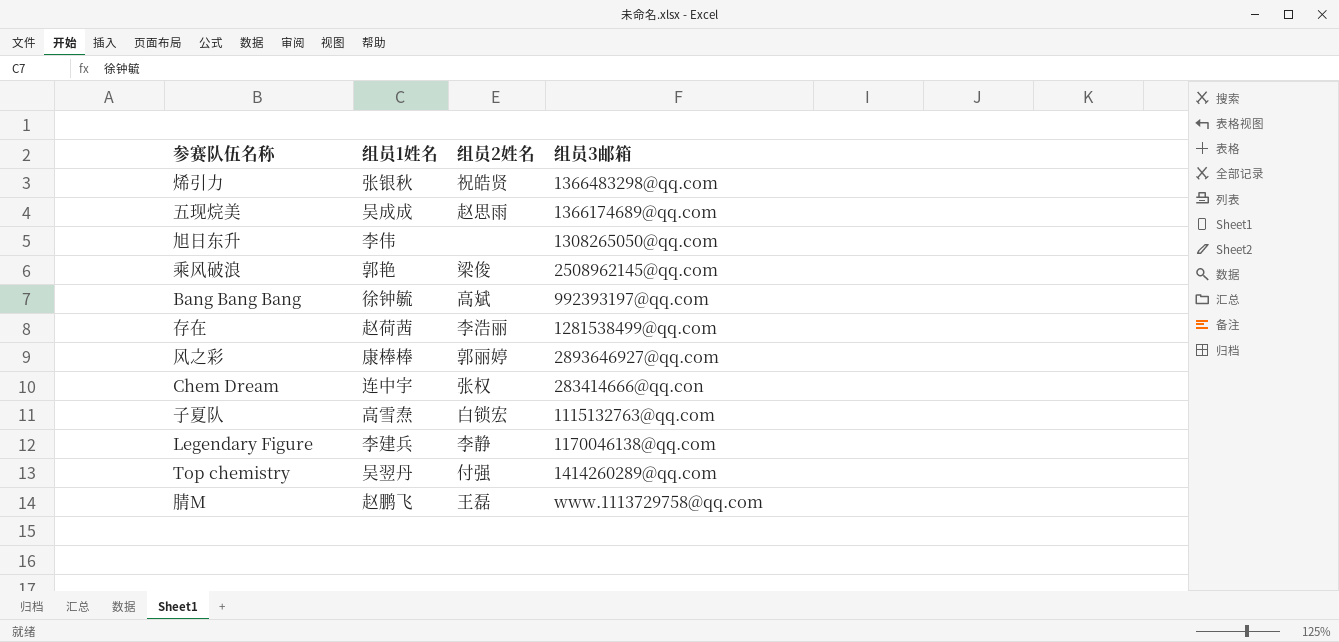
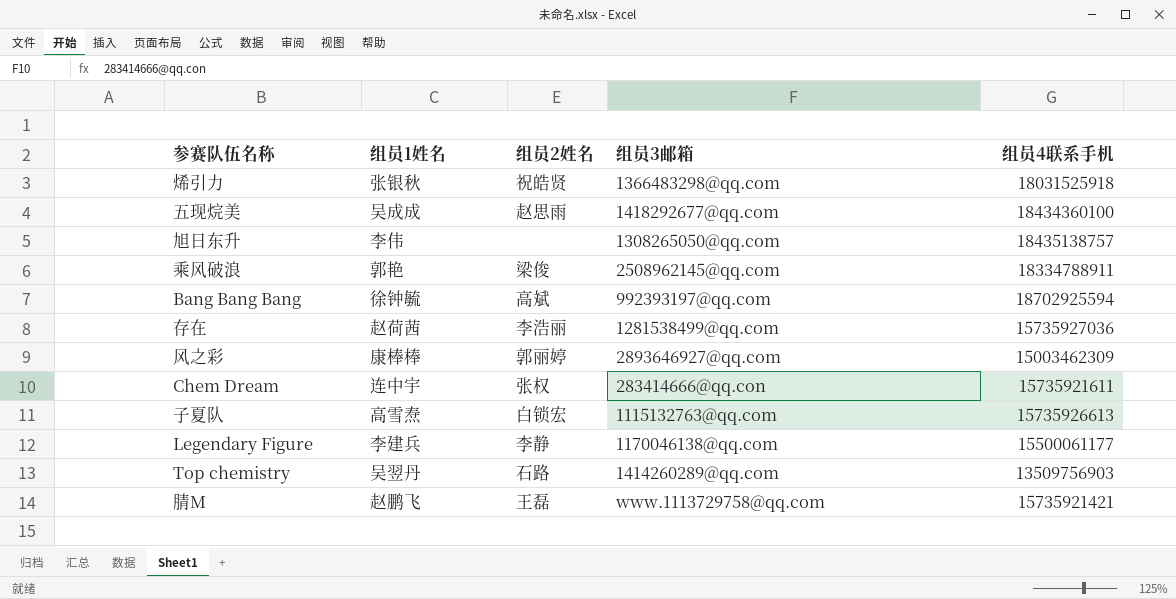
column 组员4联系手机 | position: none -> 5
五现烷美 | 组员3邮箱: 1366174689@qq.com -> 1418292677@qq.com
Top chemistry | 组员2姓名: 付强 -> 石路

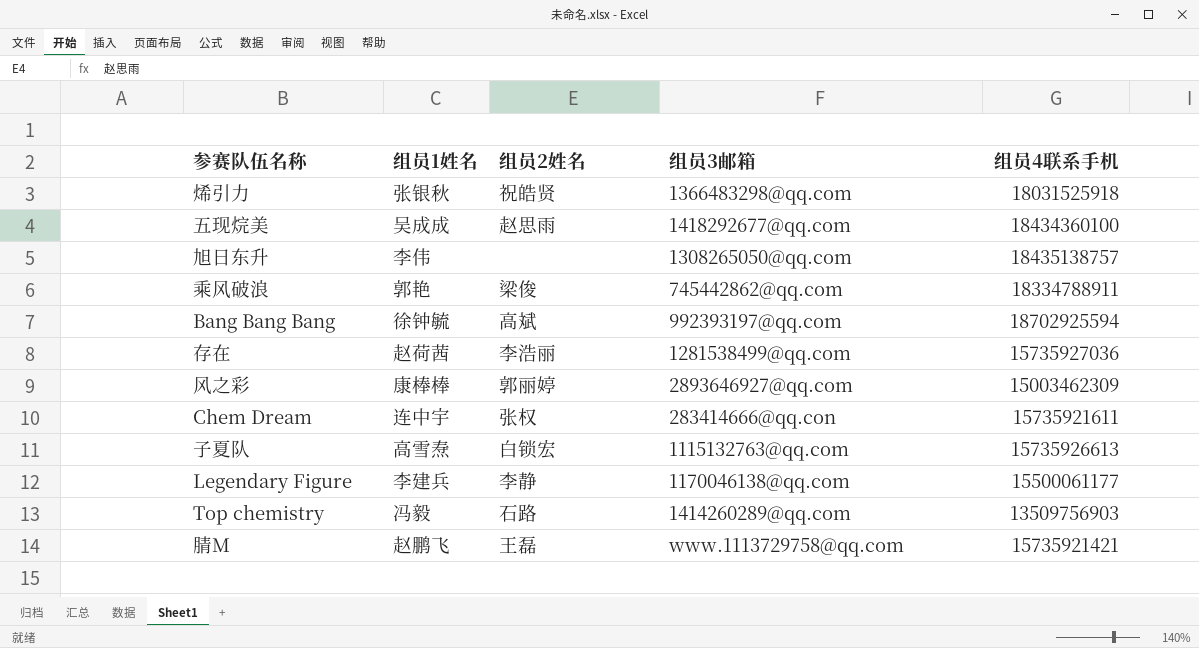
乘风破浪 | 组员3邮箱: 2508962145@qq.com -> 745442862@qq.com
Top chemistry | 组员1姓名: 吴翌丹 -> 冯毅

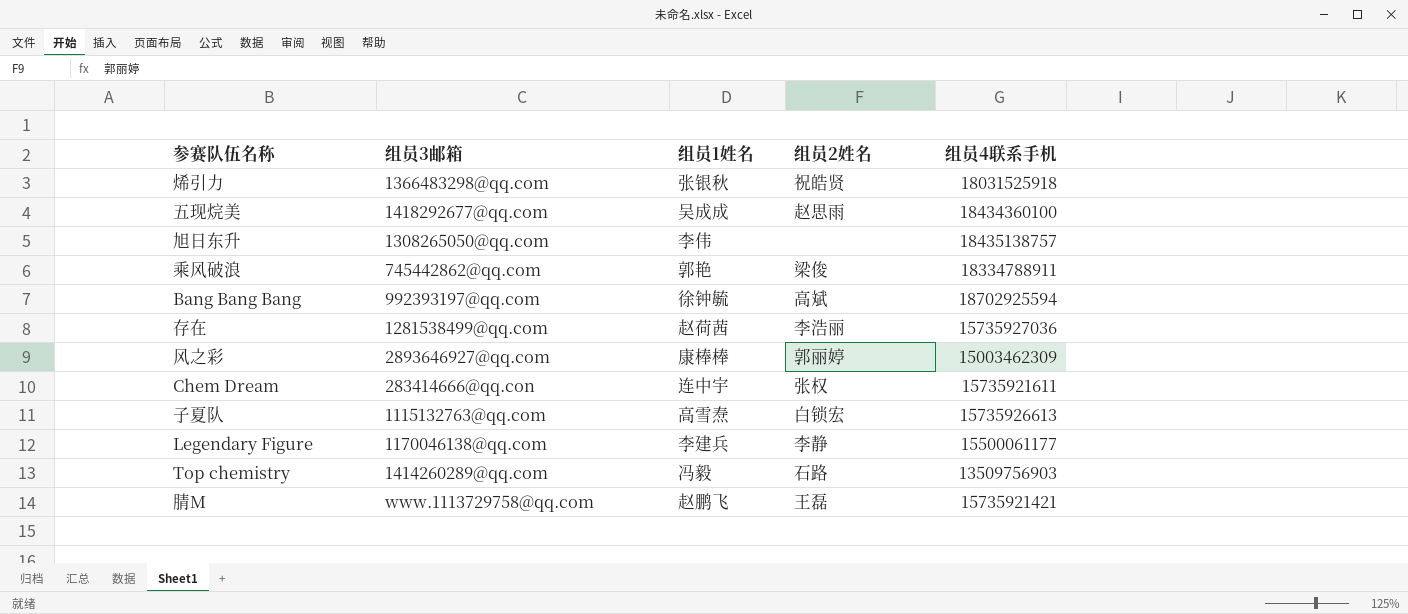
column 组员3邮箱 | position: 4 -> 2

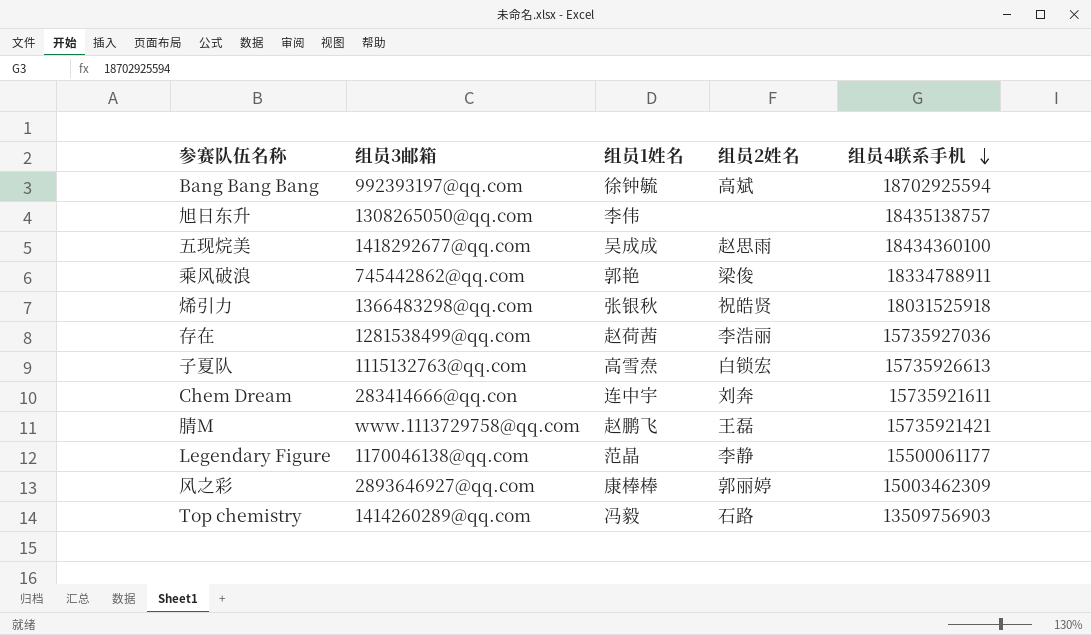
row order: none -> 组员4联系手机 descending
Chem Dream | 组员2姓名: 张权 -> 刘奔
Legendary Figure | 组员1姓名: 李建兵 -> 范晶

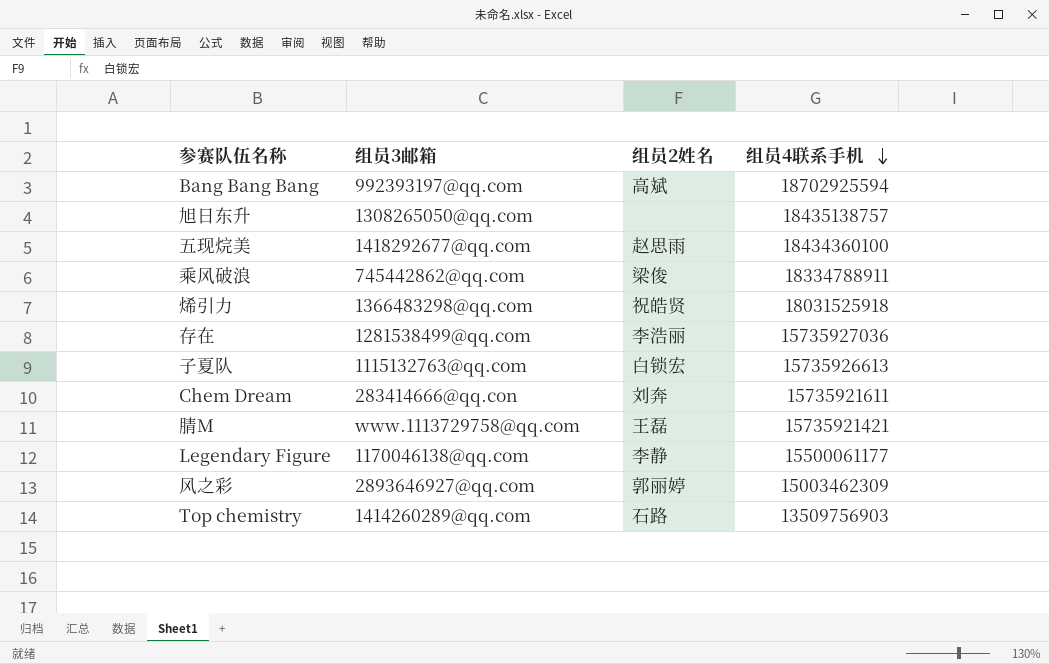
column 组员1姓名 | position: 3 -> none

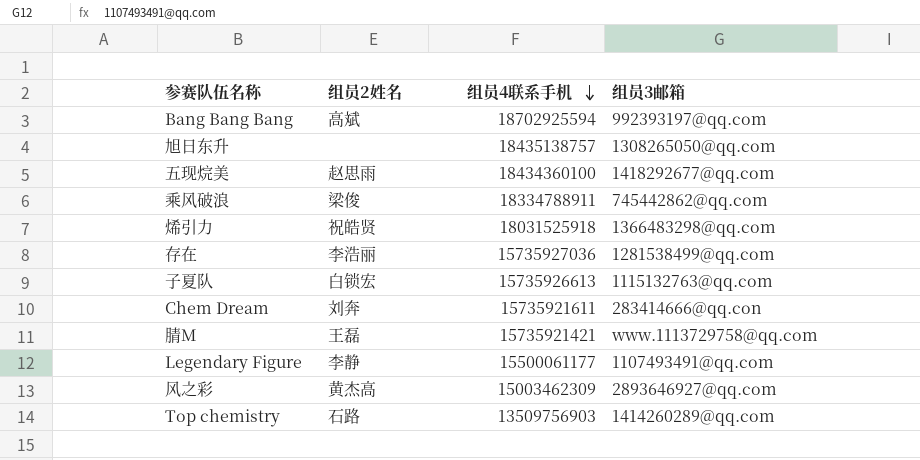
column 组员3邮箱 | position: 2 -> 4
Legendary Figure | 组员3邮箱: 1170046138@qq.com -> 1107493491@qq.com
风之彩 | 组员2姓名: 郭丽婷 -> 黄杰高

